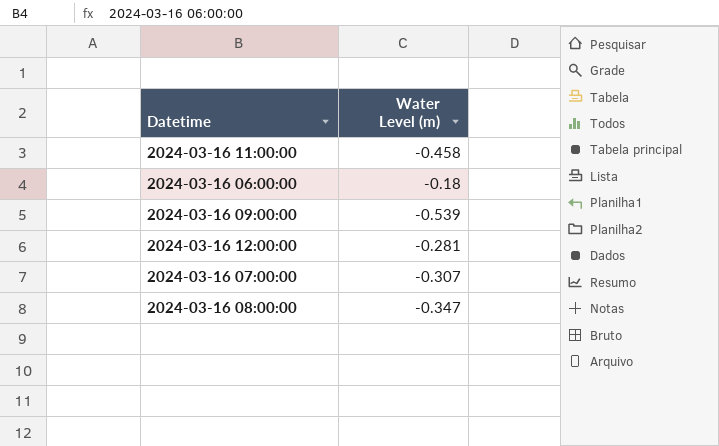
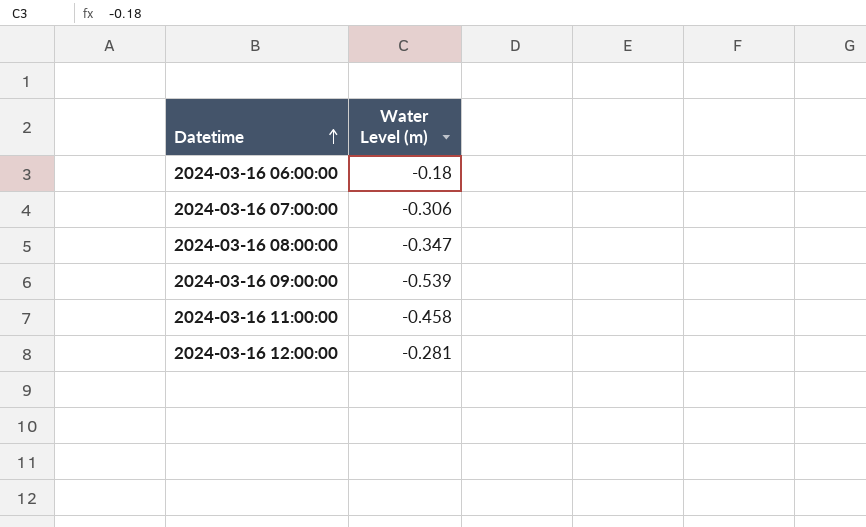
row order: none -> Datetime ascending
2024-03-16 07:00:00 | Water Level (m): -0.307 -> -0.306

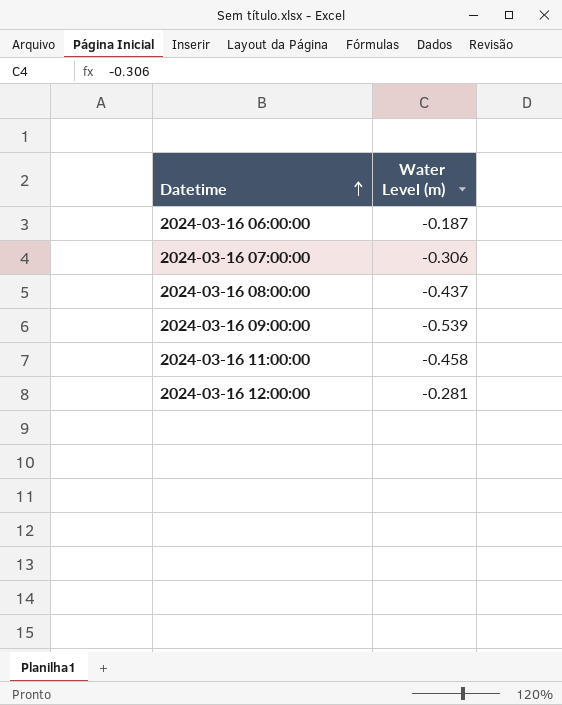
2024-03-16 06:00:00 | Water Level (m): -0.18 -> -0.187
2024-03-16 08:00:00 | Water Level (m): -0.347 -> -0.437

